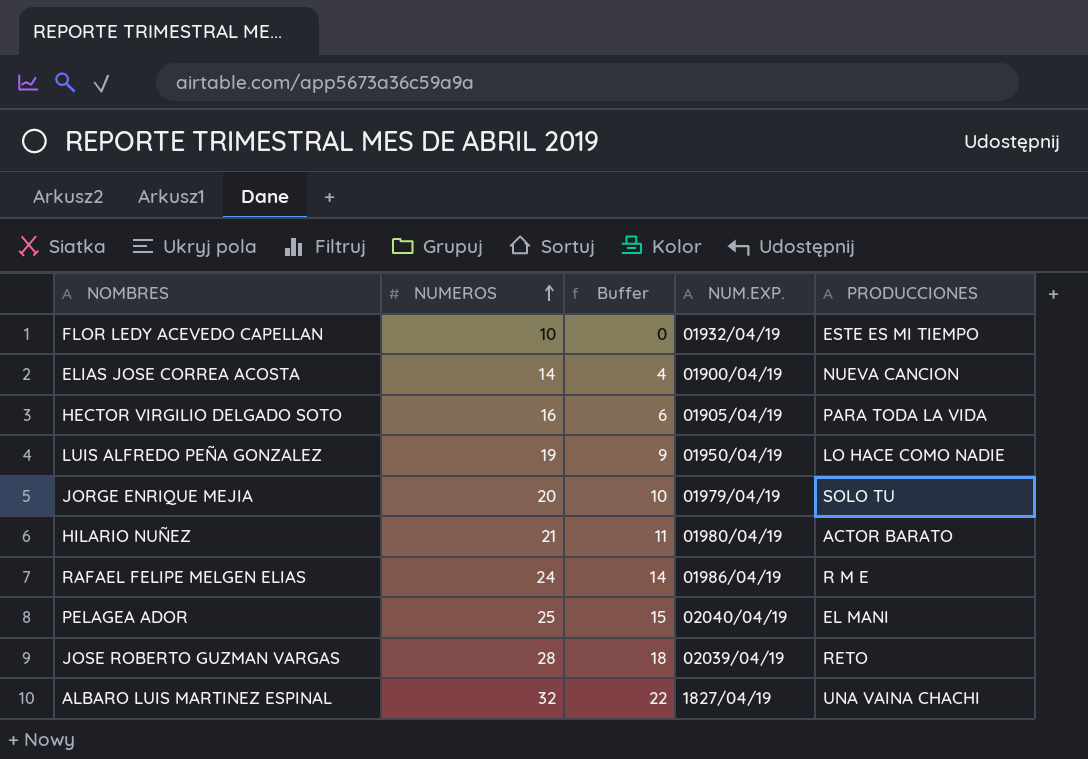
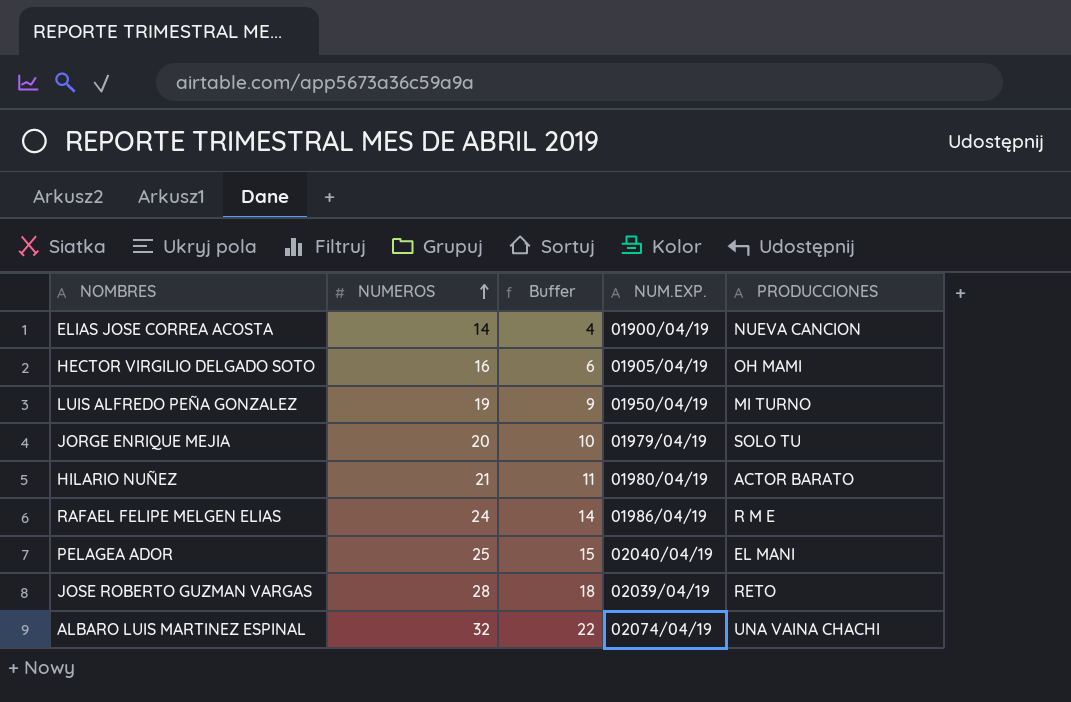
row FLOR LEDY ACEVEDO CAPELLAN: 10 | 0 | 01932/04/19 | ESTE ES MI TIEMPO -> none
HECTOR VIRGILIO DELGADO SOTO | PRODUCCIONES: PARA TODA LA VIDA -> OH MAMI
LUIS ALFREDO PEÑA GONZALEZ | PRODUCCIONES: LO HACE COMO NADIE -> MI TURNO
ALBARO LUIS MARTINEZ ESPINAL | NUM.EXP.: 1827/04/19 -> 02074/04/19

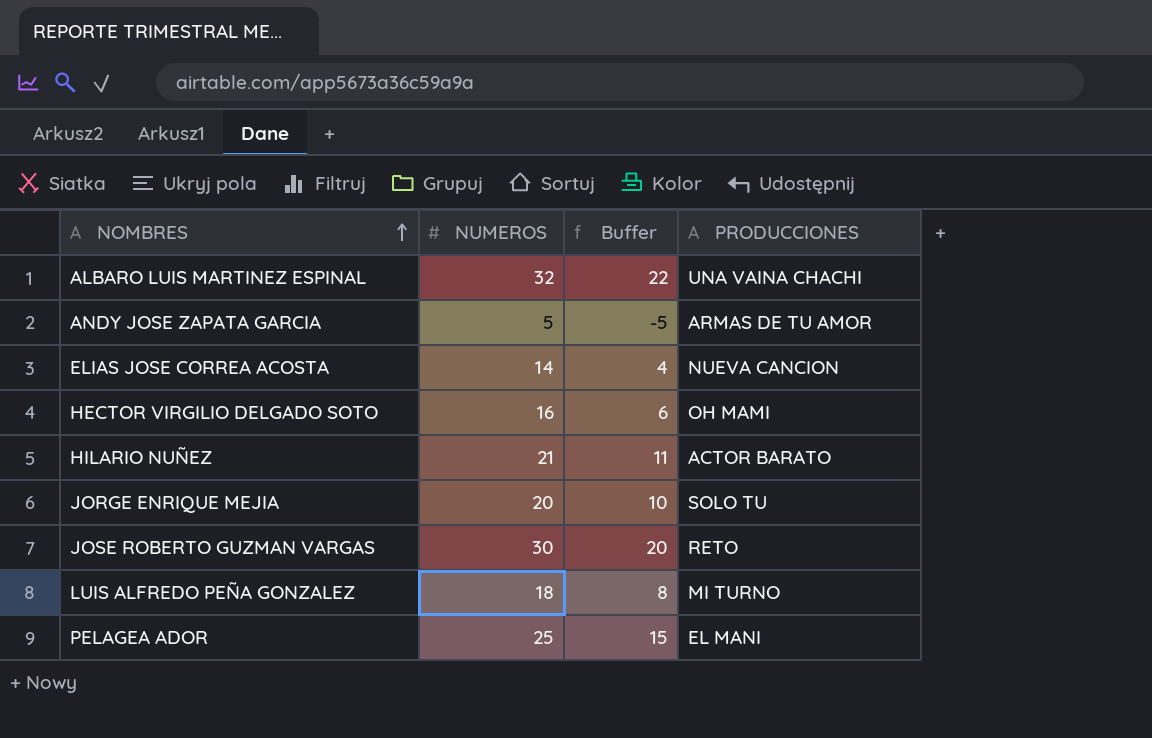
row order: NUMEROS ascending -> NOMBRES ascending
column NUM.EXP. | position: 4 -> none
row RAFAEL FELIPE MELGEN ELIAS: 24 | 14 | 01986/04/19 | R M E -> none
row ANDY JOSE ZAPATA GARCIA: none -> 5 | -5 | ARMAS DE TU AMOR
JOSE ROBERTO GUZMAN VARGAS | NUMEROS: 28 -> 30
JOSE ROBERTO GUZMAN VARGAS | Buffer: 18 -> 20
LUIS ALFREDO PEÑA GONZALEZ | NUMEROS: 19 -> 18
LUIS ALFREDO PEÑA GONZALEZ | Buffer: 9 -> 8

